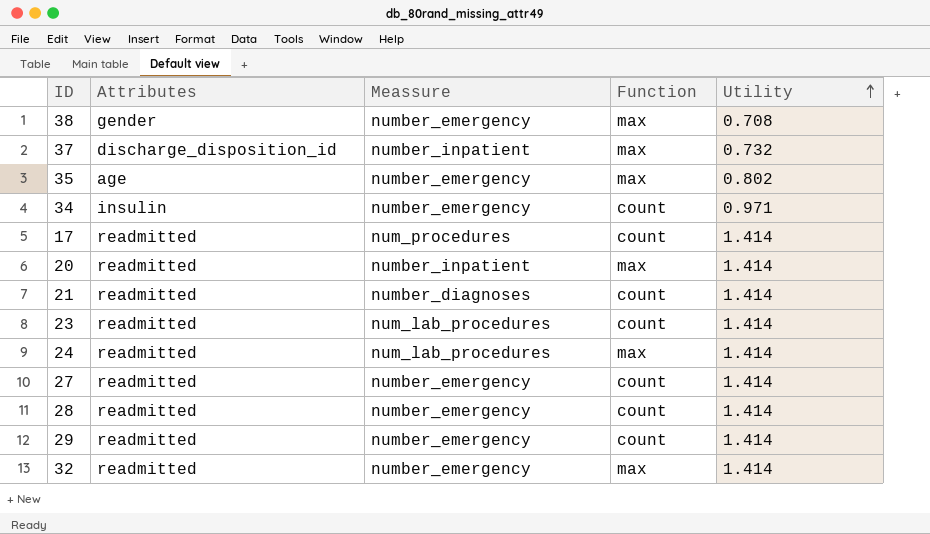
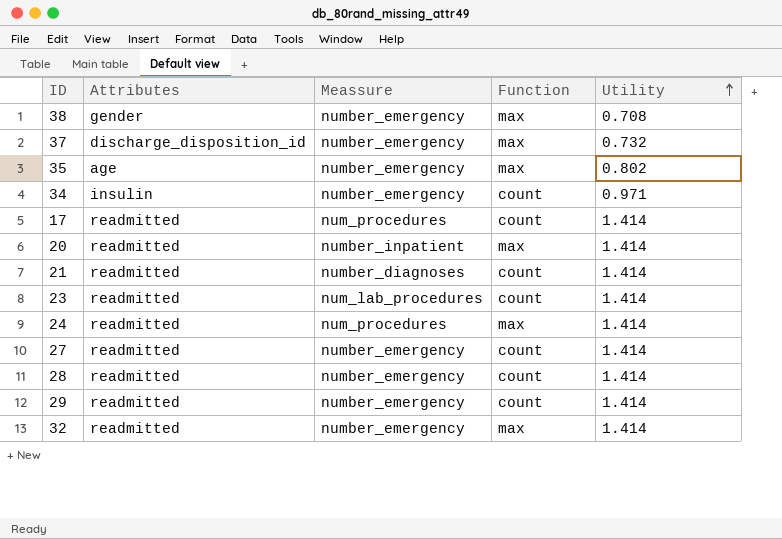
37 | Meassure: number_inpatient -> number_emergency
24 | Meassure: num_lab_procedures -> num_procedures

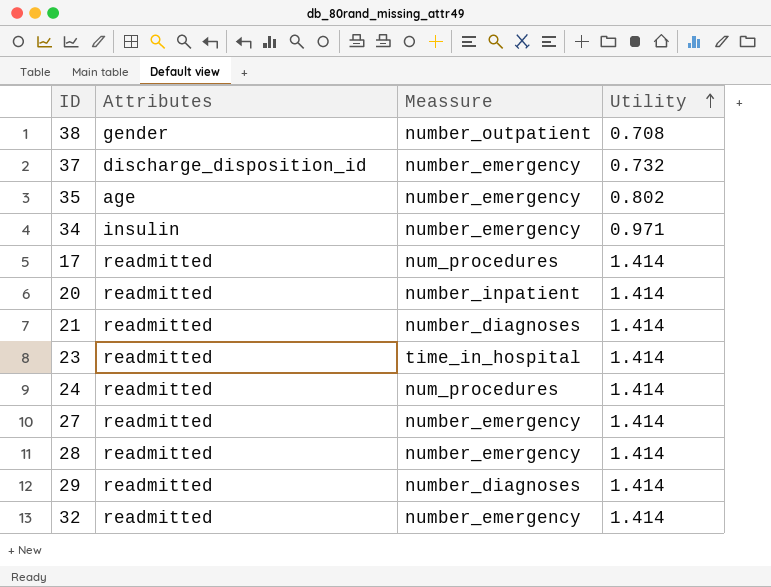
column Function | position: 4 -> none
38 | Meassure: number_emergency -> number_outpatient
23 | Meassure: num_lab_procedures -> time_in_hospital
29 | Meassure: number_emergency -> number_diagnoses

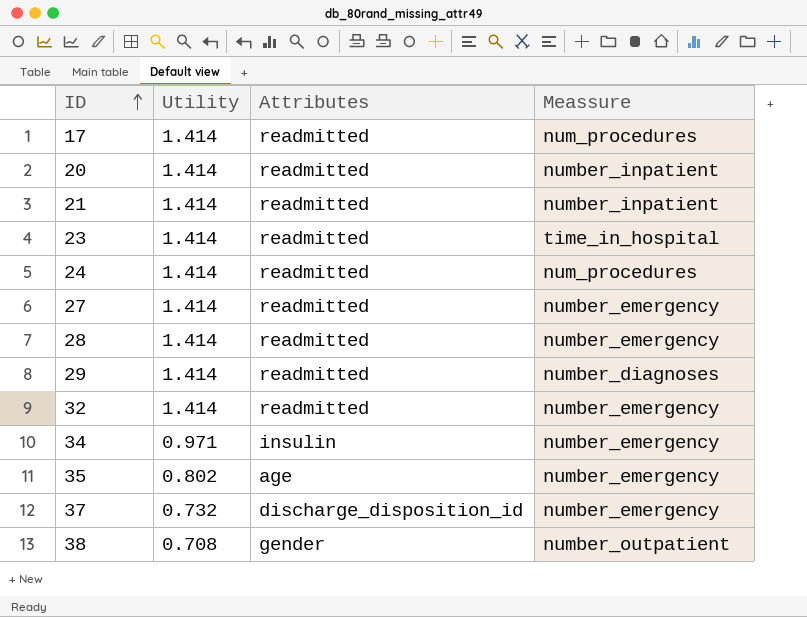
row order: Utility ascending -> ID ascending
column Utility | position: 4 -> 2
21 | Meassure: number_diagnoses -> number_inpatient

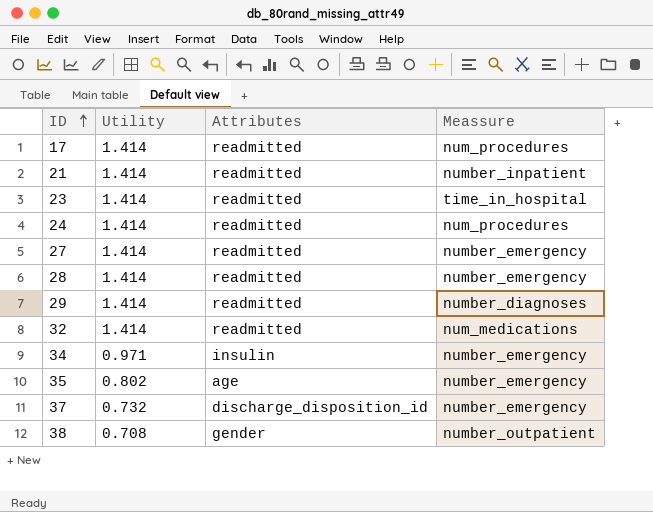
row 20: 1.414 | readmitted | number_inpatient -> none
32 | Meassure: number_emergency -> num_medications

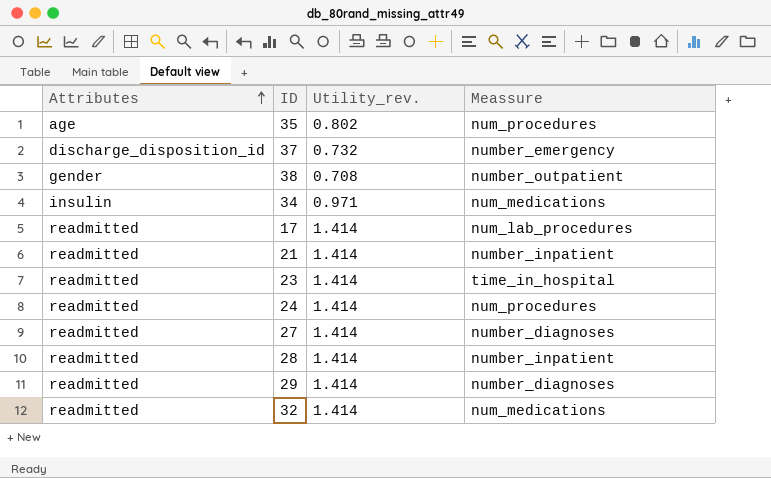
row order: ID ascending -> Attributes ascending
column Attributes | position: 3 -> 1
column name: Utility -> Utility_rev.
35 | Meassure: number_emergency -> num_procedures
34 | Meassure: number_emergency -> num_medications
17 | Meassure: num_procedures -> num_lab_procedures
27 | Meassure: number_emergency -> number_diagnoses
28 | Meassure: number_emergency -> number_inpatient

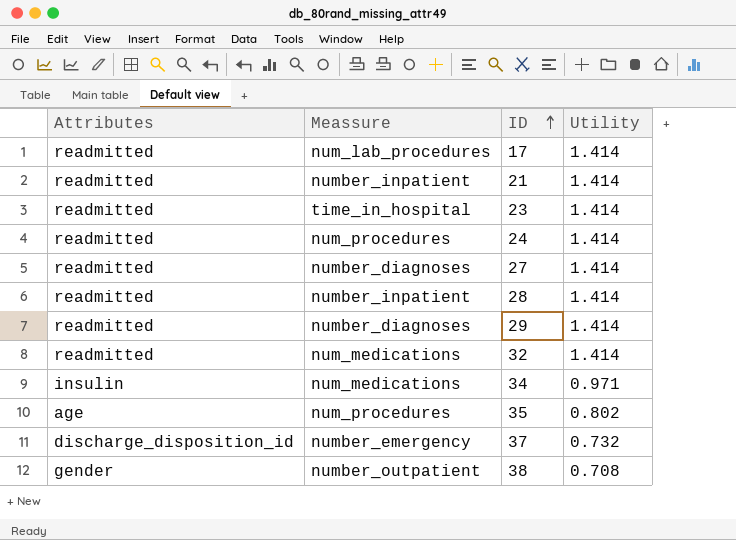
row order: Attributes ascending -> ID ascending
column Meassure | position: 4 -> 2
column name: Utility_rev. -> Utility

